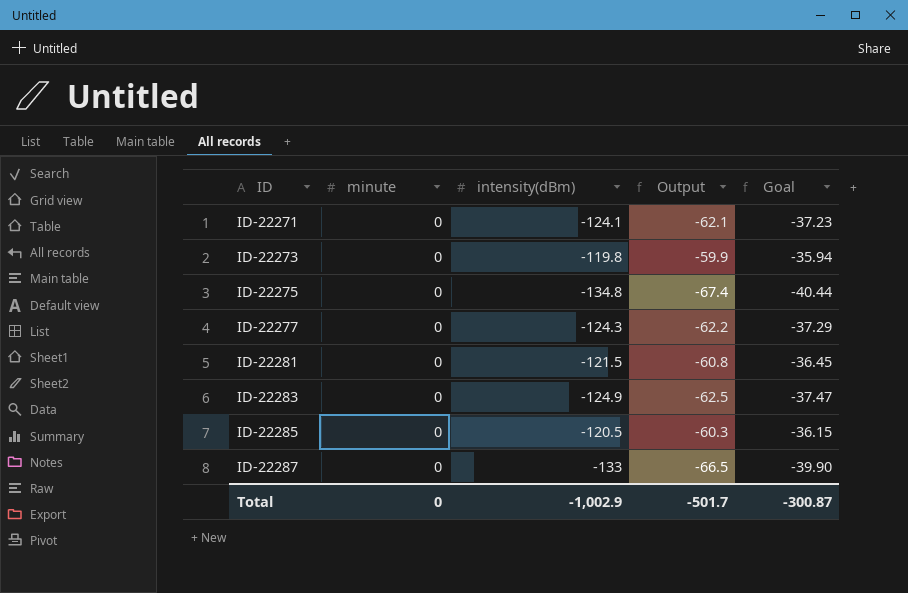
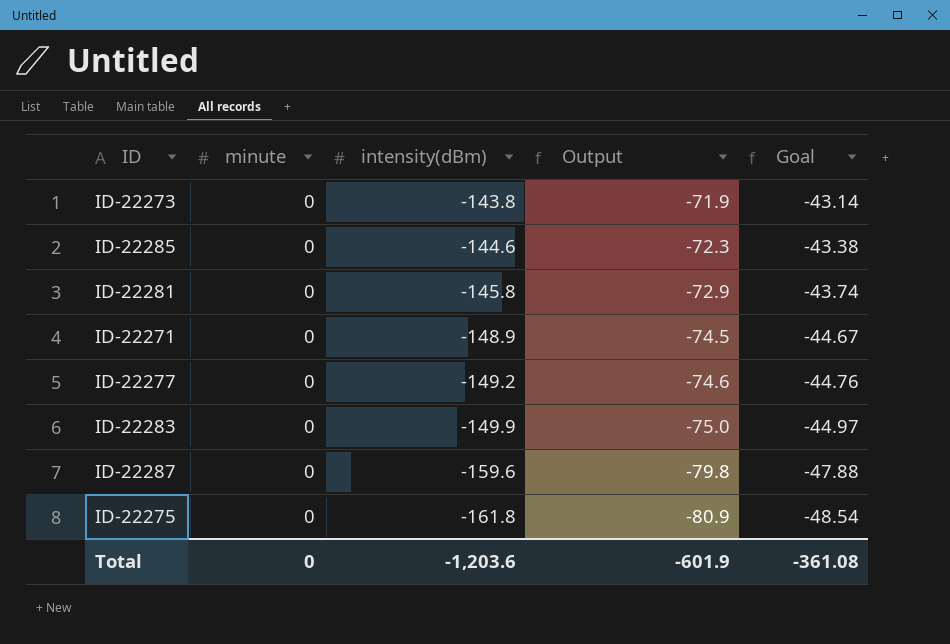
row order: ID ascending -> intensity(dBm) descending
ID-22273 | intensity(dBm): -119.8 -> -143.8
ID-22273 | Output: -59.9 -> -71.9
ID-22273 | Goal: -35.94 -> -43.14
ID-22285 | intensity(dBm): -120.5 -> -144.6
ID-22285 | Output: -60.3 -> -72.3
ID-22285 | Goal: -36.15 -> -43.38
ID-22281 | intensity(dBm): -121.5 -> -145.8
ID-22281 | Output: -60.8 -> -72.9
ID-22281 | Goal: -36.45 -> -43.74
ID-22271 | intensity(dBm): -124.1 -> -148.9
ID-22271 | Output: -62.1 -> -74.5
ID-22271 | Goal: -37.23 -> -44.67
ID-22277 | intensity(dBm): -124.3 -> -149.2
ID-22277 | Output: -62.2 -> -74.6
ID-22277 | Goal: -37.29 -> -44.76
ID-22283 | intensity(dBm): -124.9 -> -149.9
ID-22283 | Output: -62.5 -> -75.0
ID-22283 | Goal: -37.47 -> -44.97
ID-22287 | intensity(dBm): -133 -> -159.6
ID-22287 | Output: -66.5 -> -79.8
ID-22287 | Goal: -39.90 -> -47.88
ID-22275 | intensity(dBm): -134.8 -> -161.8
ID-22275 | Output: -67.4 -> -80.9
ID-22275 | Goal: -40.44 -> -48.54
Total | intensity(dBm): -1,002.9 -> -1,203.6
Total | Output: -501.7 -> -601.9
Total | Goal: -300.87 -> -361.08

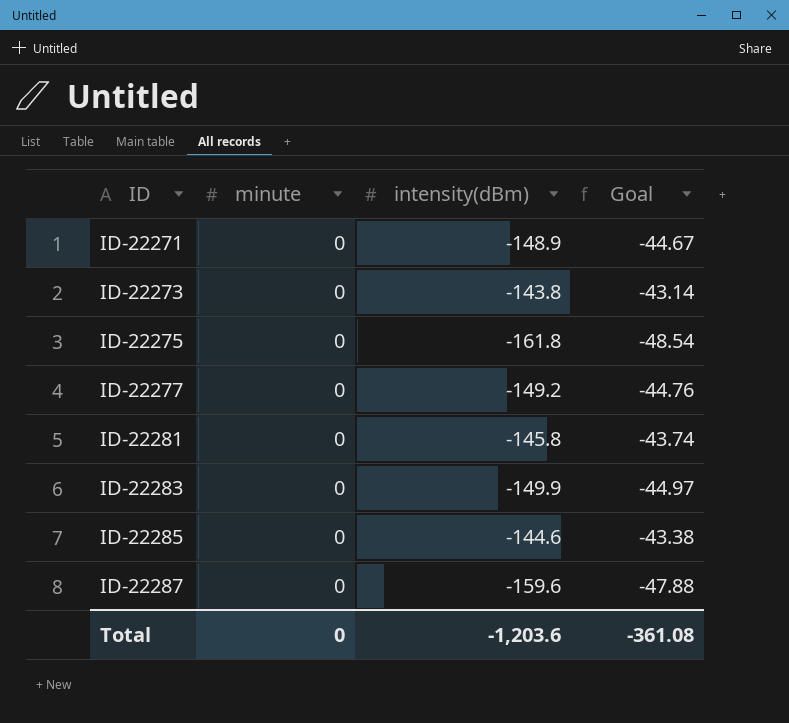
row order: intensity(dBm) descending -> ID ascending
column Output | formula: [intensity(dBm)] * 0.5 -> none

